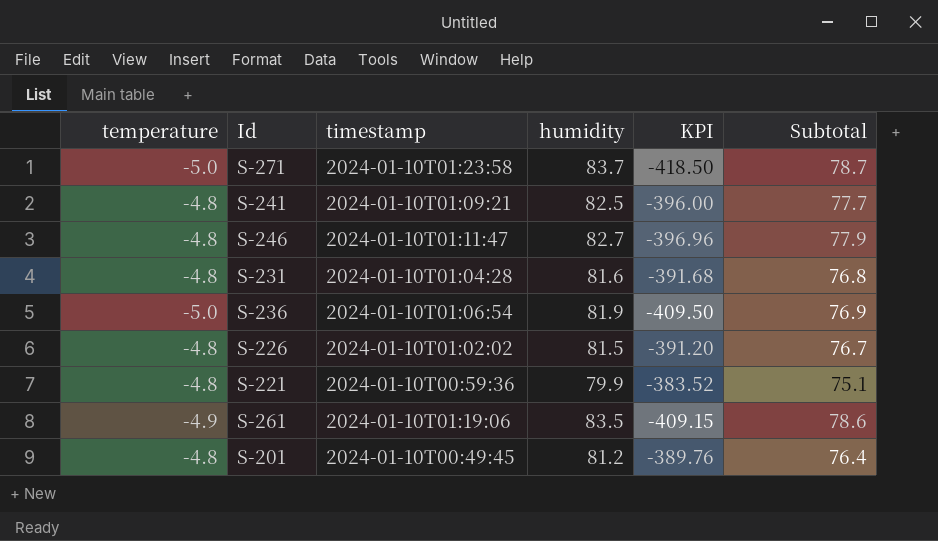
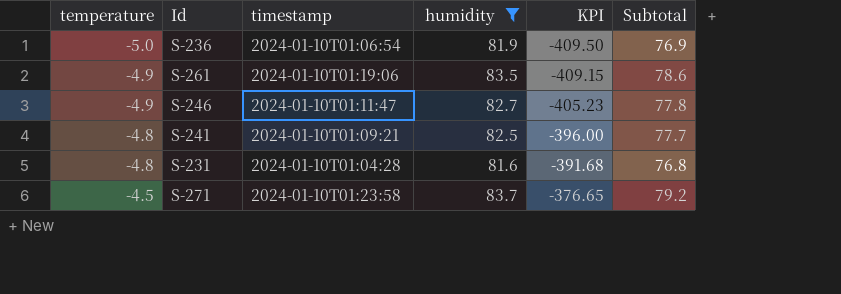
filter: none -> humidity >= 81.6
row order: none -> temperature ascending
S-246 | temperature: -4.8 -> -4.9
S-246 | KPI: -396.96 -> -405.23
S-246 | Subtotal: 77.9 -> 77.8
S-271 | temperature: -5.0 -> -4.5
S-271 | KPI: -418.50 -> -376.65
S-271 | Subtotal: 78.7 -> 79.2

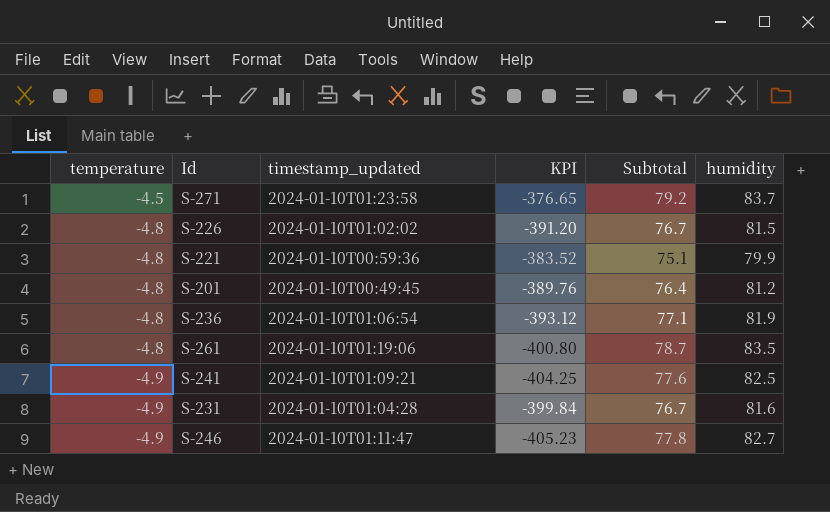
filter: humidity >= 81.6 -> none
row order: temperature ascending -> temperature descending
column name: timestamp -> timestamp_updated
column humidity | position: 4 -> 6
S-236 | temperature: -5.0 -> -4.8
S-236 | KPI: -409.50 -> -393.12
S-236 | Subtotal: 76.9 -> 77.1
S-261 | temperature: -4.9 -> -4.8
S-261 | KPI: -409.15 -> -400.80
S-261 | Subtotal: 78.6 -> 78.7
S-241 | temperature: -4.8 -> -4.9
S-241 | KPI: -396.00 -> -404.25
S-241 | Subtotal: 77.7 -> 77.6
S-231 | temperature: -4.8 -> -4.9
S-231 | KPI: -391.68 -> -399.84
S-231 | Subtotal: 76.8 -> 76.7

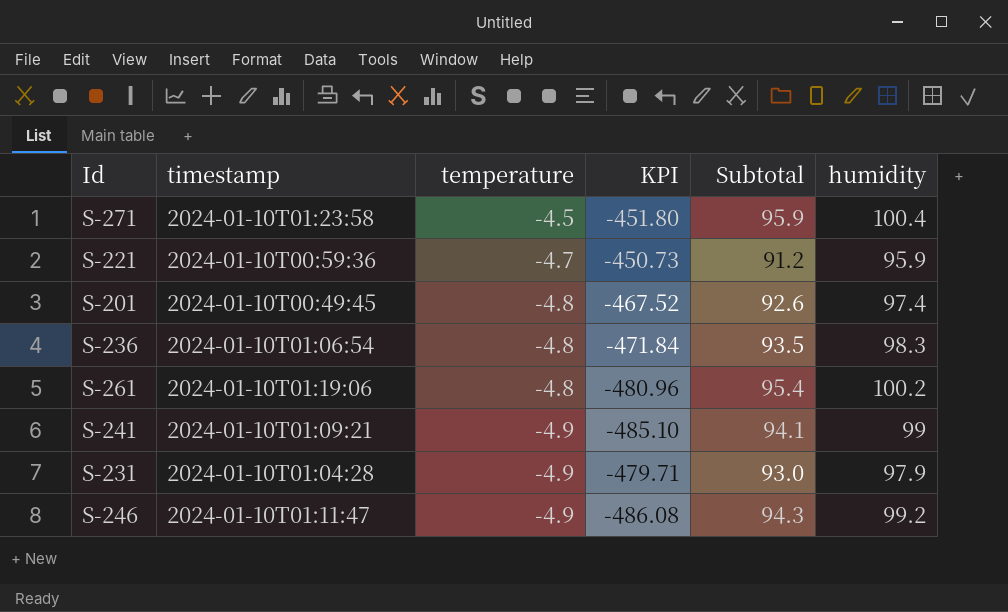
column name: timestamp_updated -> timestamp
column temperature | position: 1 -> 3
row S-226: -4.8 | 2024-01-10T01:02:02 | -391.20 | 76.7 | 81.5 -> none
S-271 | KPI: -376.65 -> -451.80
S-271 | Subtotal: 79.2 -> 95.9
S-271 | humidity: 83.7 -> 100.4
S-221 | temperature: -4.8 -> -4.7
S-221 | KPI: -383.52 -> -450.73
S-221 | Subtotal: 75.1 -> 91.2
S-221 | humidity: 79.9 -> 95.9
S-201 | KPI: -389.76 -> -467.52
S-201 | Subtotal: 76.4 -> 92.6
S-201 | humidity: 81.2 -> 97.4
S-236 | KPI: -393.12 -> -471.84
S-236 | Subtotal: 77.1 -> 93.5
S-236 | humidity: 81.9 -> 98.3
S-261 | KPI: -400.80 -> -480.96
S-261 | Subtotal: 78.7 -> 95.4
S-261 | humidity: 83.5 -> 100.2
S-241 | KPI: -404.25 -> -485.10
S-241 | Subtotal: 77.6 -> 94.1
S-241 | humidity: 82.5 -> 99
S-231 | KPI: -399.84 -> -479.71
S-231 | Subtotal: 76.7 -> 93.0
S-231 | humidity: 81.6 -> 97.9
S-246 | KPI: -405.23 -> -486.08
S-246 | Subtotal: 77.8 -> 94.3
S-246 | humidity: 82.7 -> 99.2

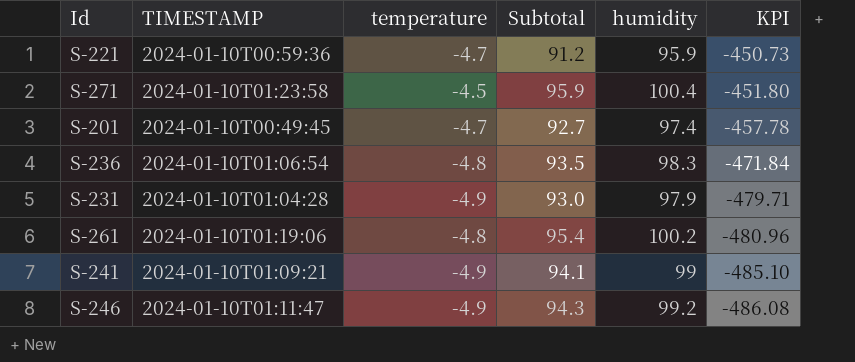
row order: temperature descending -> KPI descending
column name: timestamp -> TIMESTAMP
column KPI | position: 4 -> 6
S-201 | temperature: -4.8 -> -4.7
S-201 | Subtotal: 92.6 -> 92.7
S-201 | KPI: -467.52 -> -457.78

